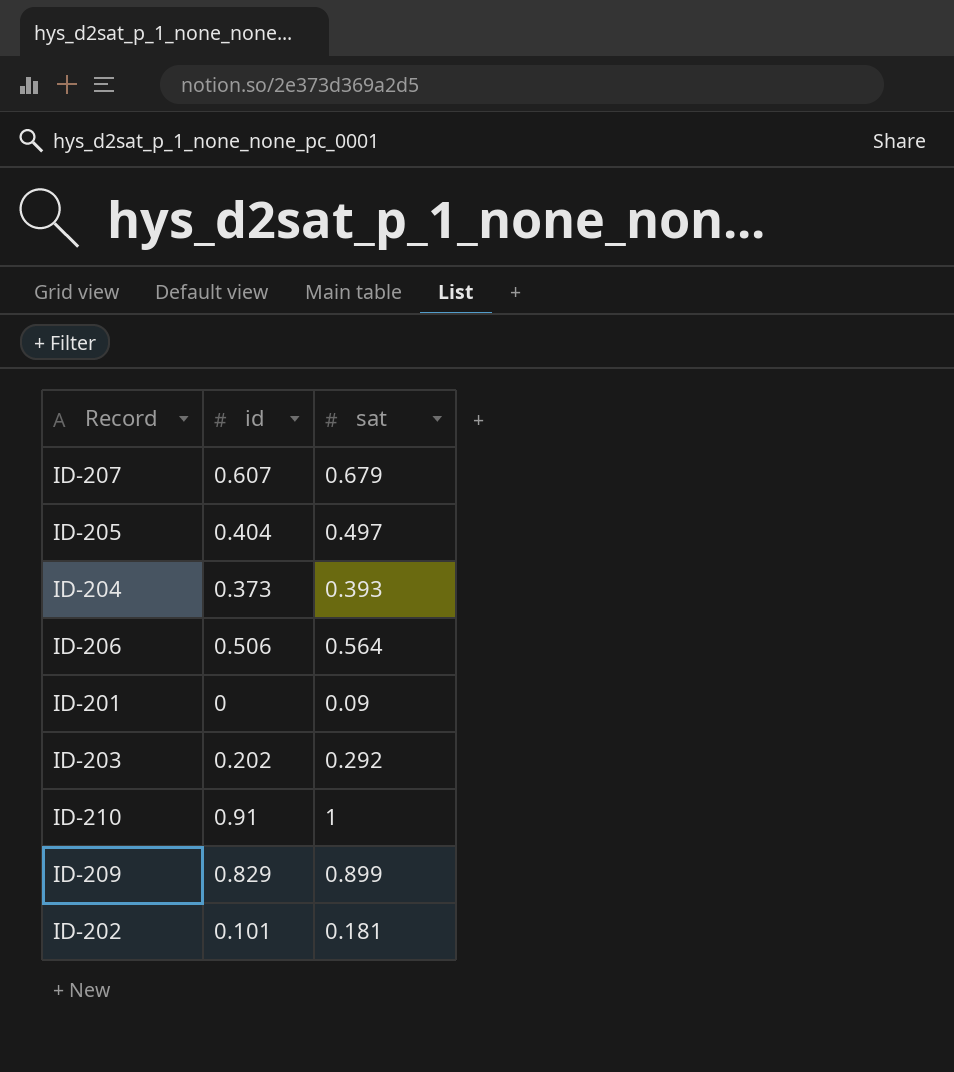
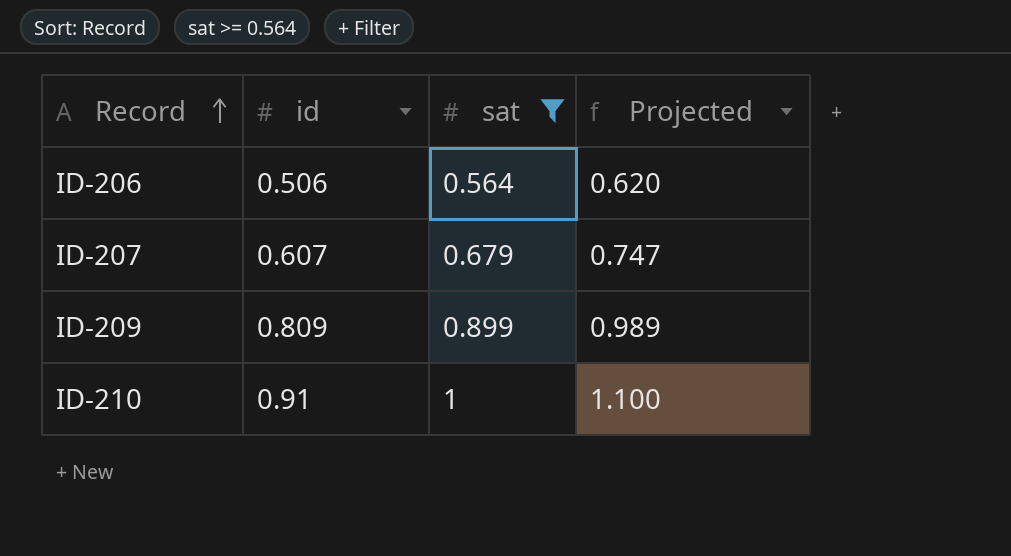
filter: none -> sat >= 0.564
row order: none -> Record ascending
column Projected | formula: none -> [sat] * 1.1
ID-209 | id: 0.829 -> 0.809

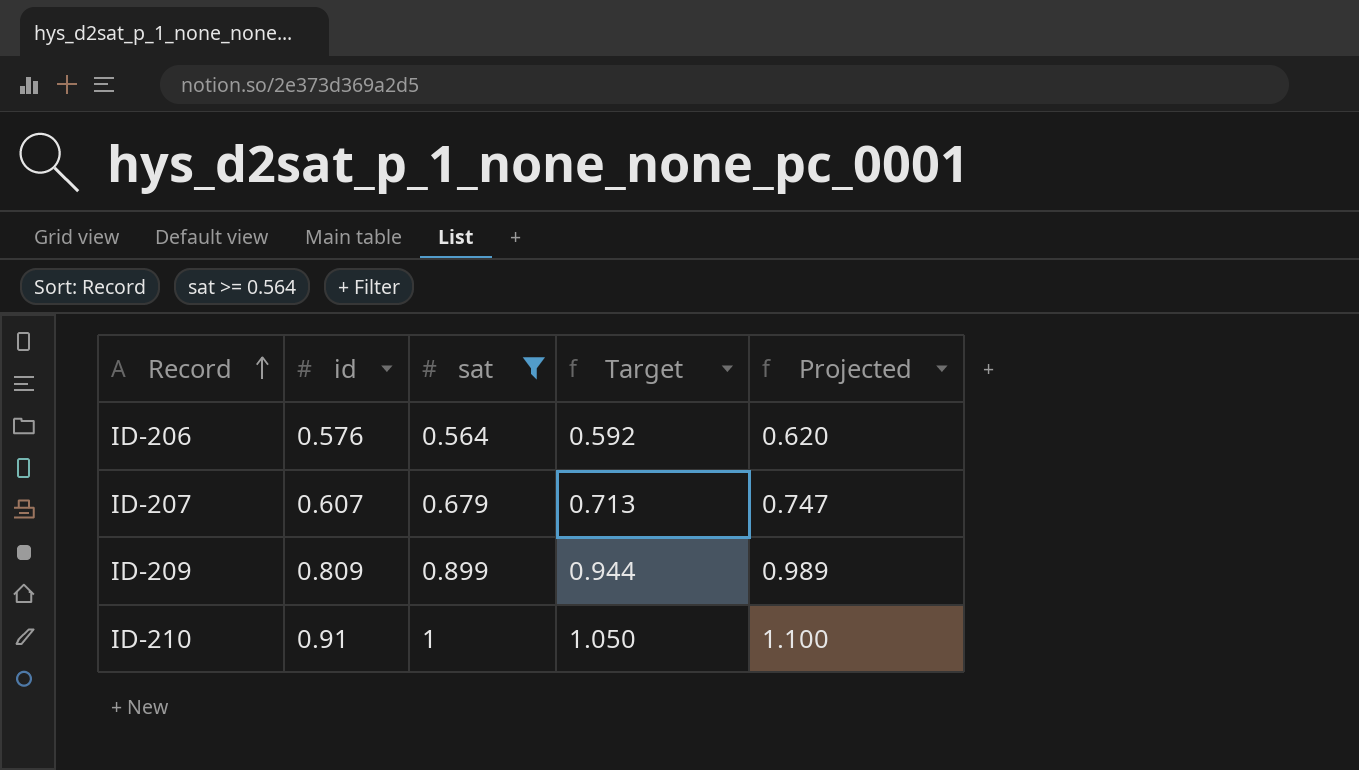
column Target | formula: none -> [sat] * 1.05
ID-206 | id: 0.506 -> 0.576

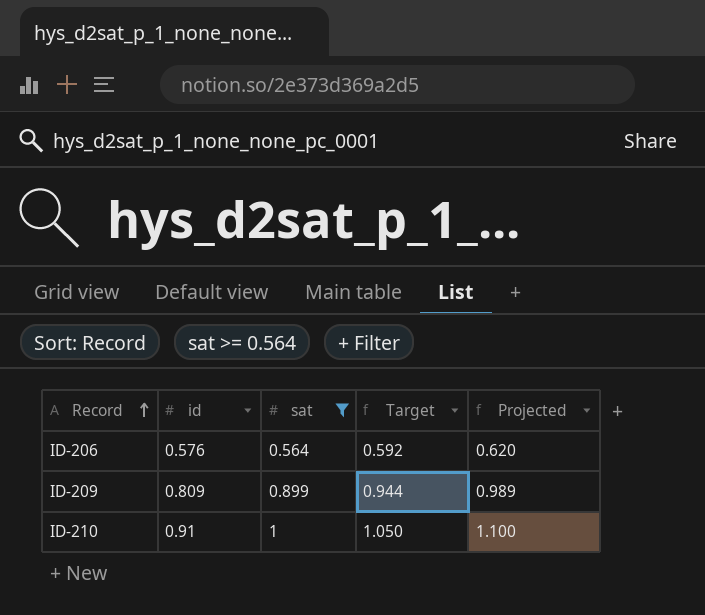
row ID-207: 0.607 | 0.679 | 0.713 | 0.747 -> none

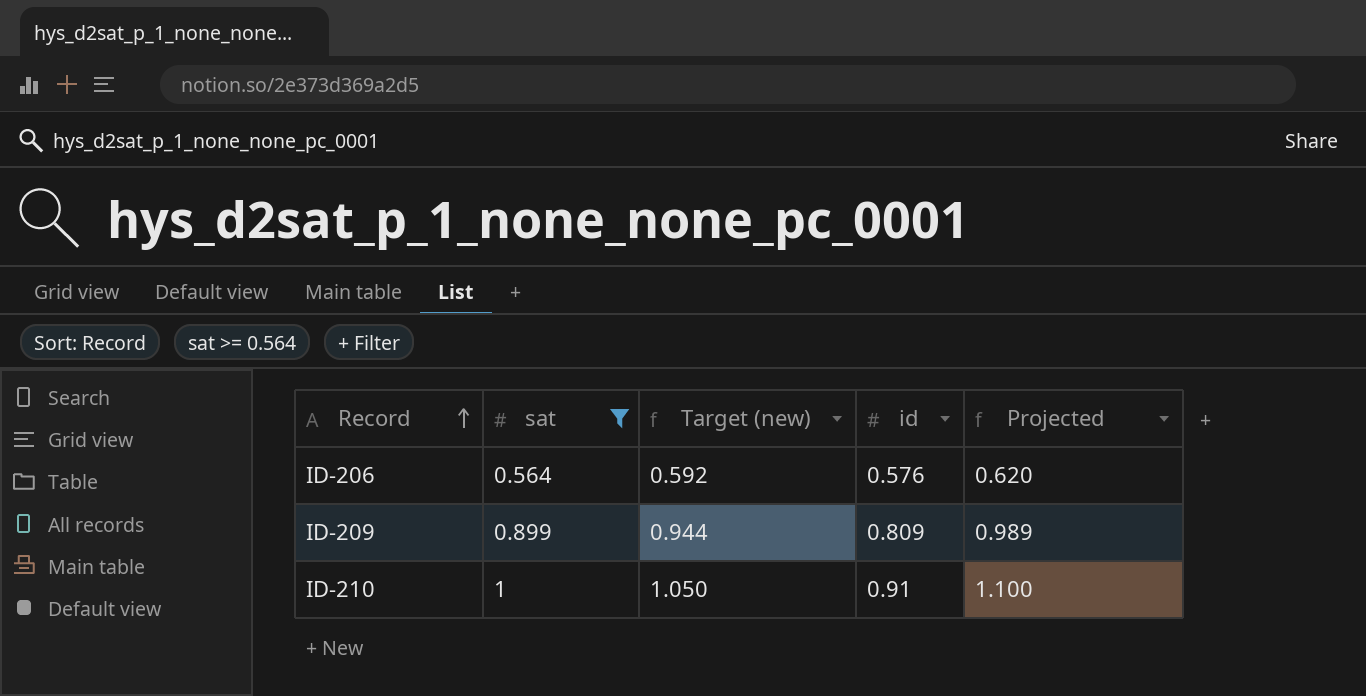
column name: Target -> Target (new)
column id | position: 2 -> 4

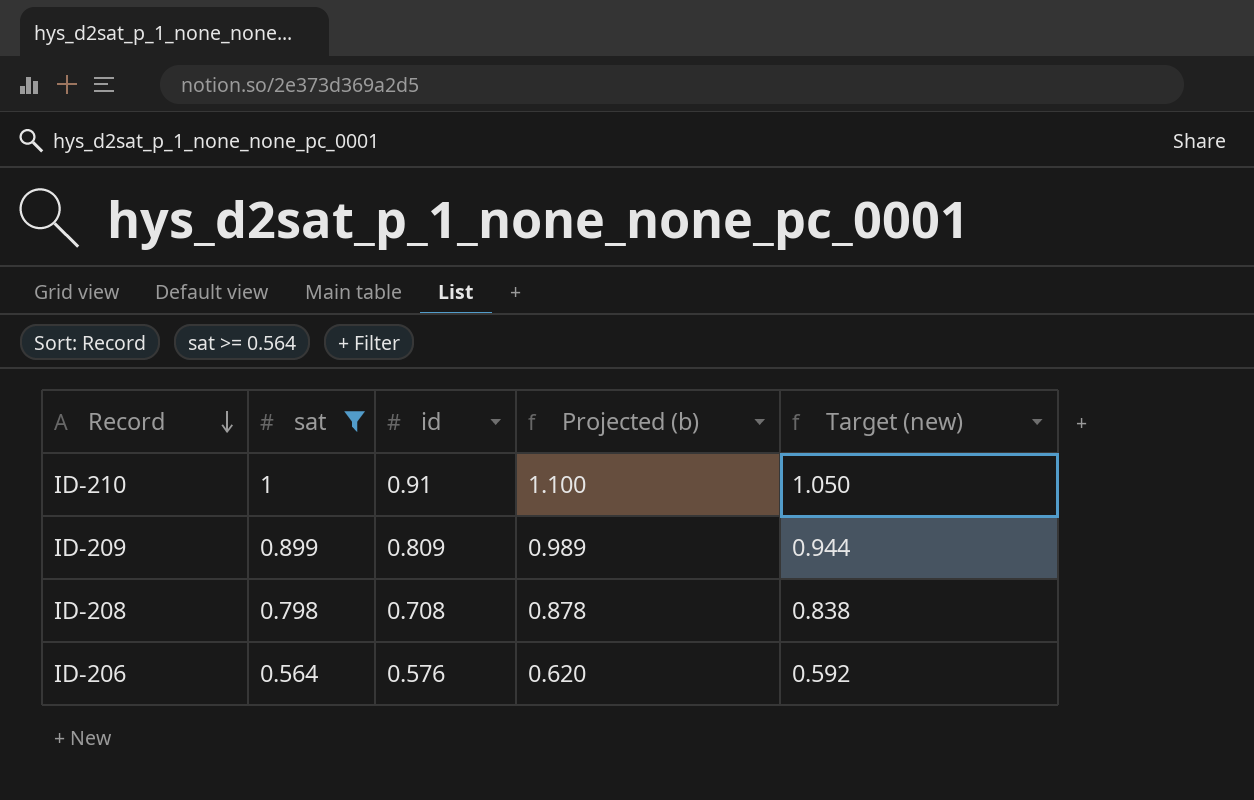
row order: Record ascending -> Record descending
column name: Projected -> Projected (b)
column Target (new) | position: 3 -> 5
row ID-208: none -> 0.798 | 0.708 | 0.878 | 0.838

